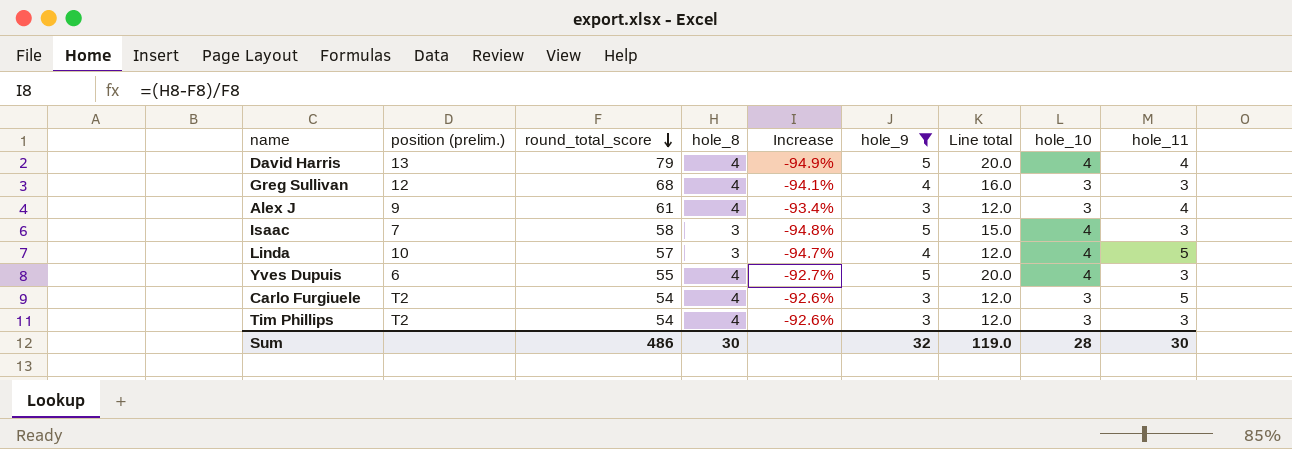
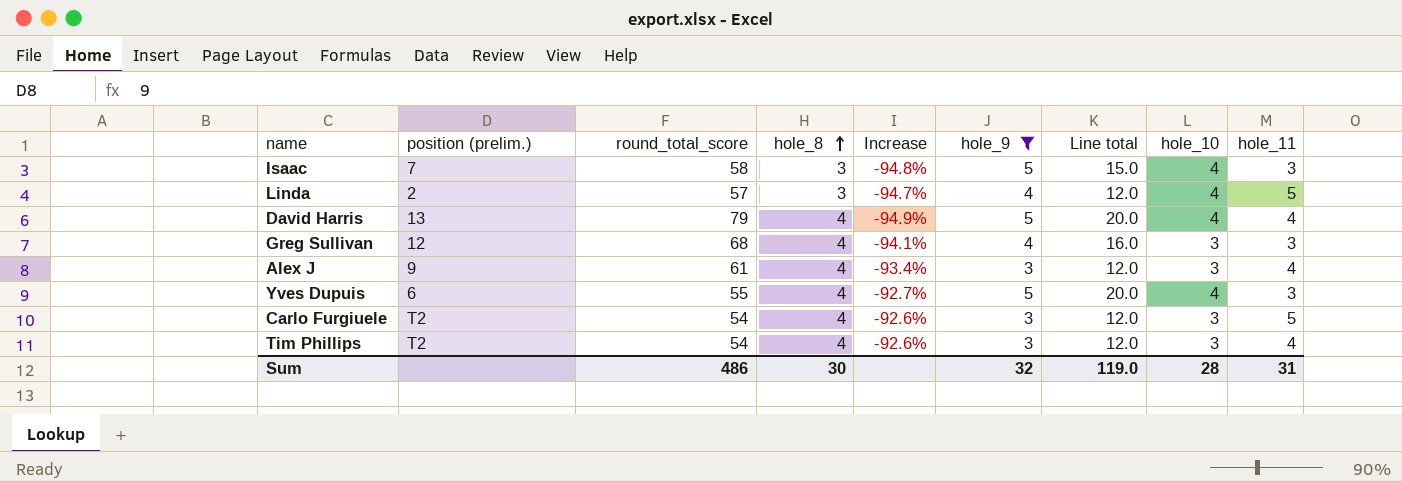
row order: round_total_score descending -> hole_8 ascending
Linda | position (prelim.): 10 -> 2
Tim Phillips | hole_11: 3 -> 4
Sum | hole_11: 30 -> 31

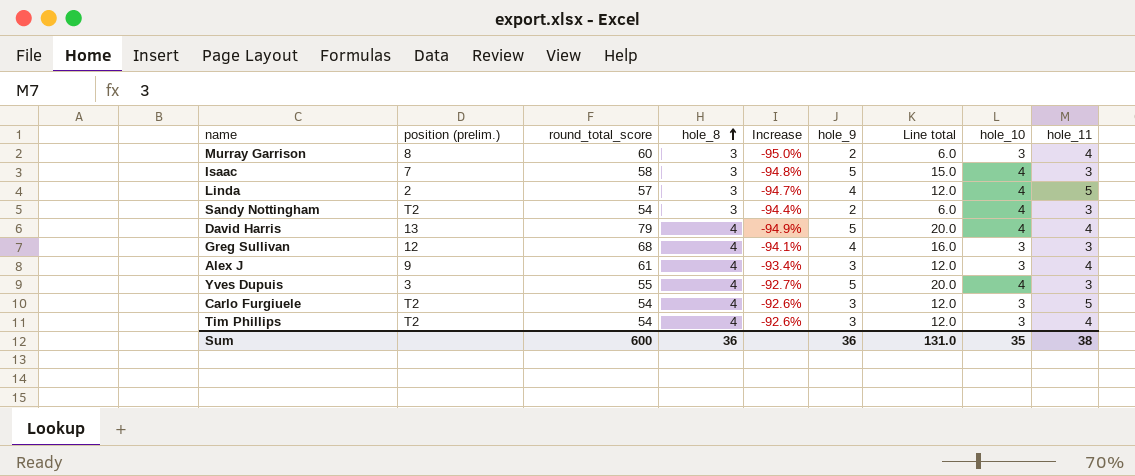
filter: hole_9 != 2 -> none
Yves Dupuis | position (prelim.): 6 -> 3
Sum | round_total_score: 486 -> 600
Sum | hole_8: 30 -> 36
Sum | hole_9: 32 -> 36
Sum | Line total: 119.0 -> 131.0
Sum | hole_10: 28 -> 35
Sum | hole_11: 31 -> 38

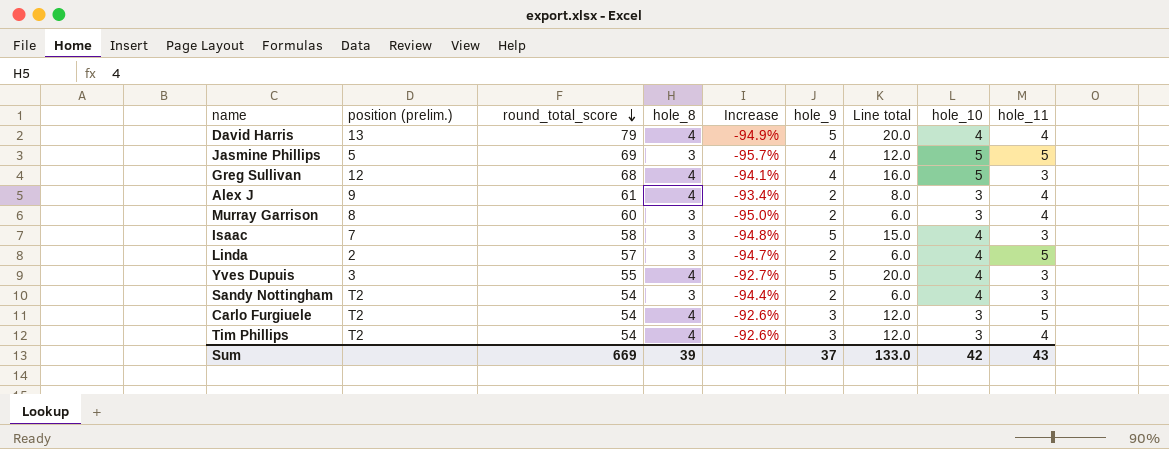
row order: hole_8 ascending -> round_total_score descending
row Jasmine Phillips: none -> 5 | 69 | 3 | -95.7% | 4 | 12.0 | 5 | 5
Greg Sullivan | hole_10: 3 -> 5
Alex J | hole_9: 3 -> 2
Alex J | Line total: 12.0 -> 8.0
Linda | hole_9: 4 -> 2
Linda | Line total: 12.0 -> 6.0
Sum | round_total_score: 600 -> 669
Sum | hole_8: 36 -> 39
Sum | hole_9: 36 -> 37
Sum | Line total: 131.0 -> 133.0
Sum | hole_10: 35 -> 42
Sum | hole_11: 38 -> 43

